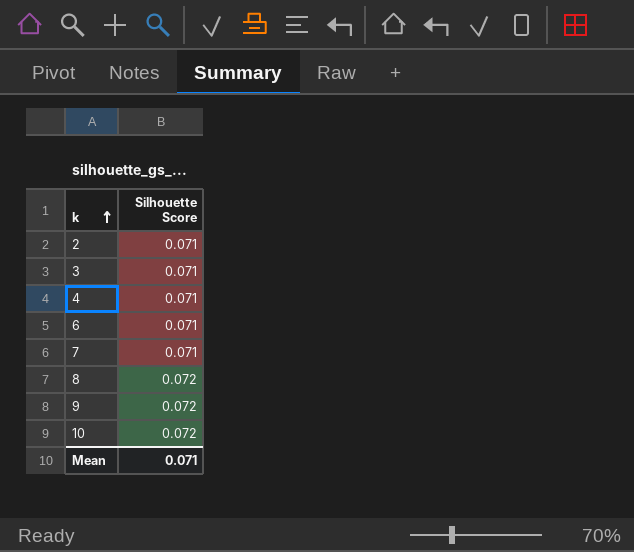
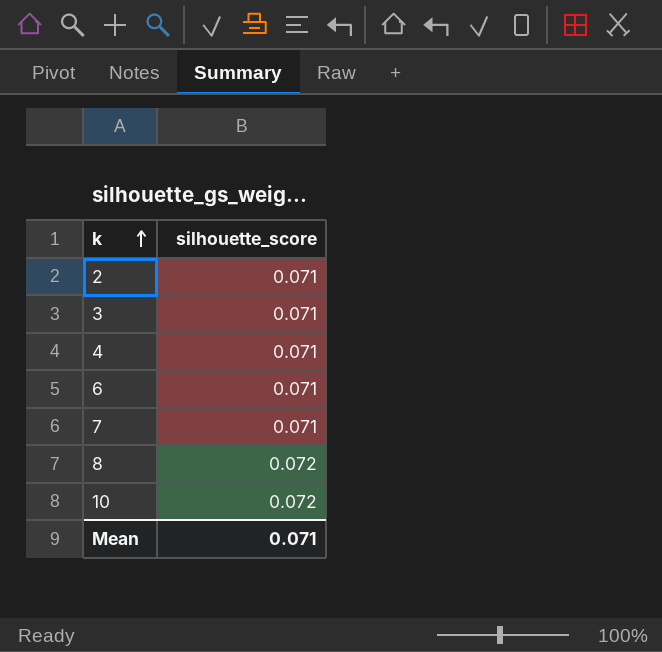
column name: Silhouette Score -> silhouette_score
row 9: 0.072 -> none

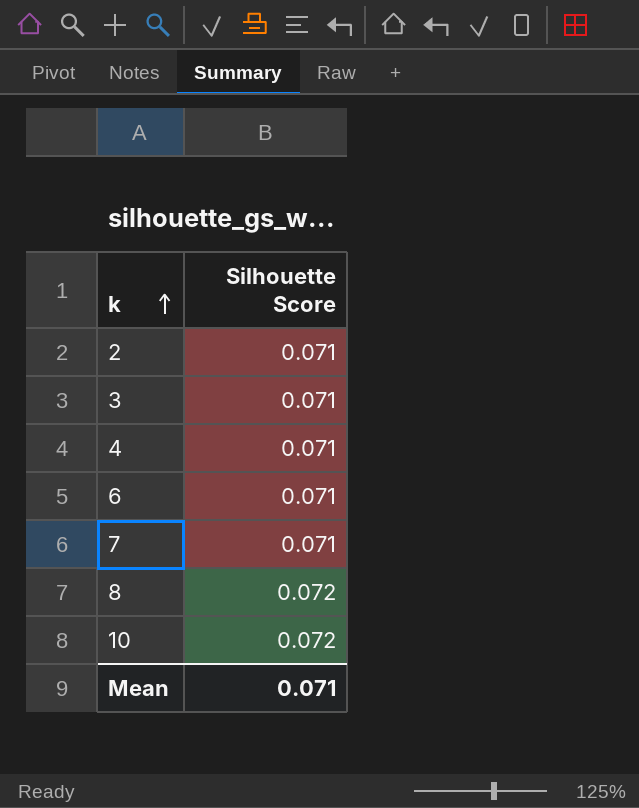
column name: silhouette_score -> Silhouette Score

